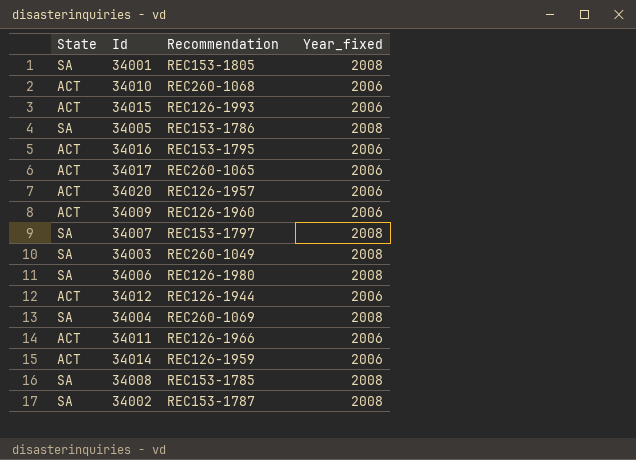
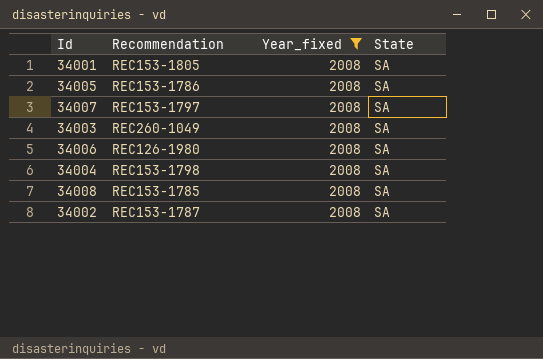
filter: none -> Year_fixed = 2008
column State | position: 1 -> 4
34004 | Recommendation: REC260-1069 -> REC153-1798

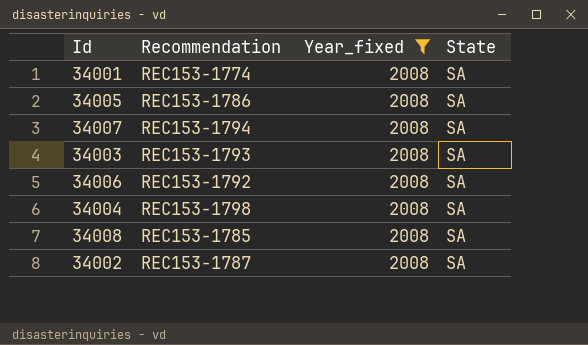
34001 | Recommendation: REC153-1805 -> REC153-1774
34007 | Recommendation: REC153-1797 -> REC153-1794
34003 | Recommendation: REC260-1049 -> REC153-1793
34006 | Recommendation: REC126-1980 -> REC153-1792

